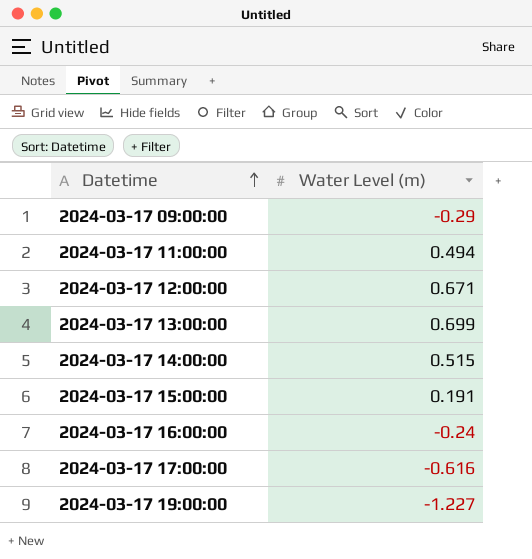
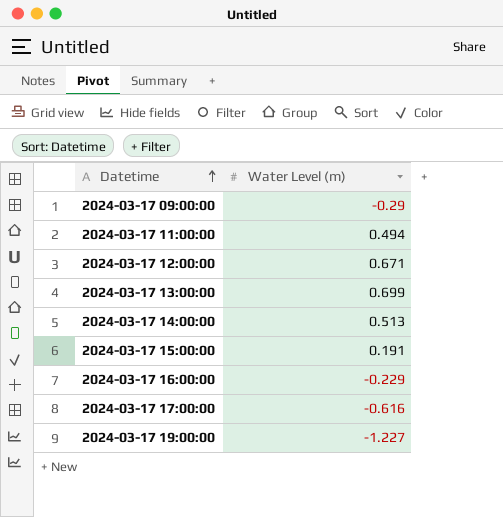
2024-03-17 14:00:00 | Water Level (m): 0.515 -> 0.513
2024-03-17 16:00:00 | Water Level (m): -0.24 -> -0.229

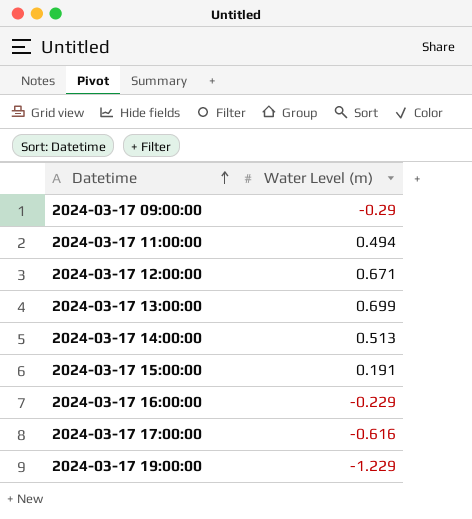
2024-03-17 19:00:00 | Water Level (m): -1.227 -> -1.229

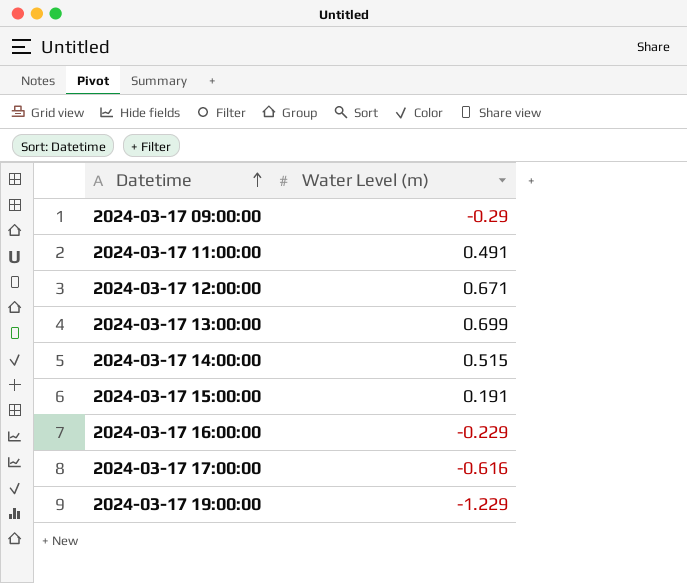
2024-03-17 11:00:00 | Water Level (m): 0.494 -> 0.491
2024-03-17 14:00:00 | Water Level (m): 0.513 -> 0.515

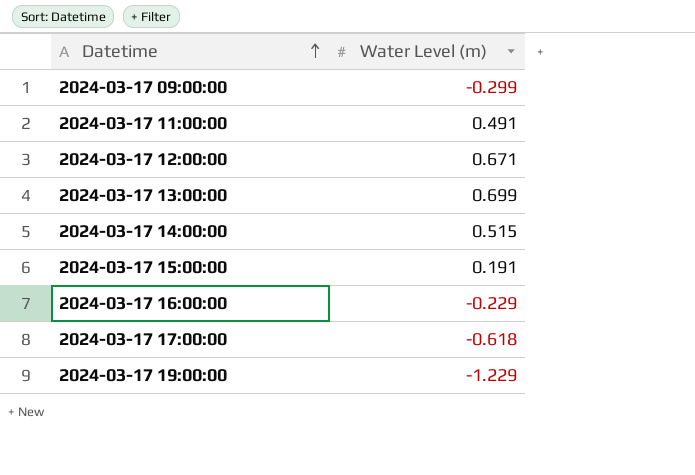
2024-03-17 09:00:00 | Water Level (m): -0.29 -> -0.299
2024-03-17 17:00:00 | Water Level (m): -0.616 -> -0.618

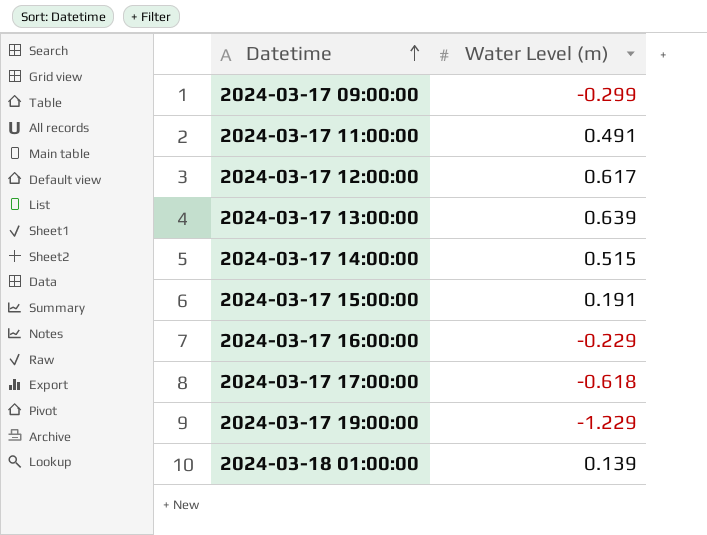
2024-03-17 12:00:00 | Water Level (m): 0.671 -> 0.617
2024-03-17 13:00:00 | Water Level (m): 0.699 -> 0.639
row 2024-03-18 01:00:00: none -> 0.139

